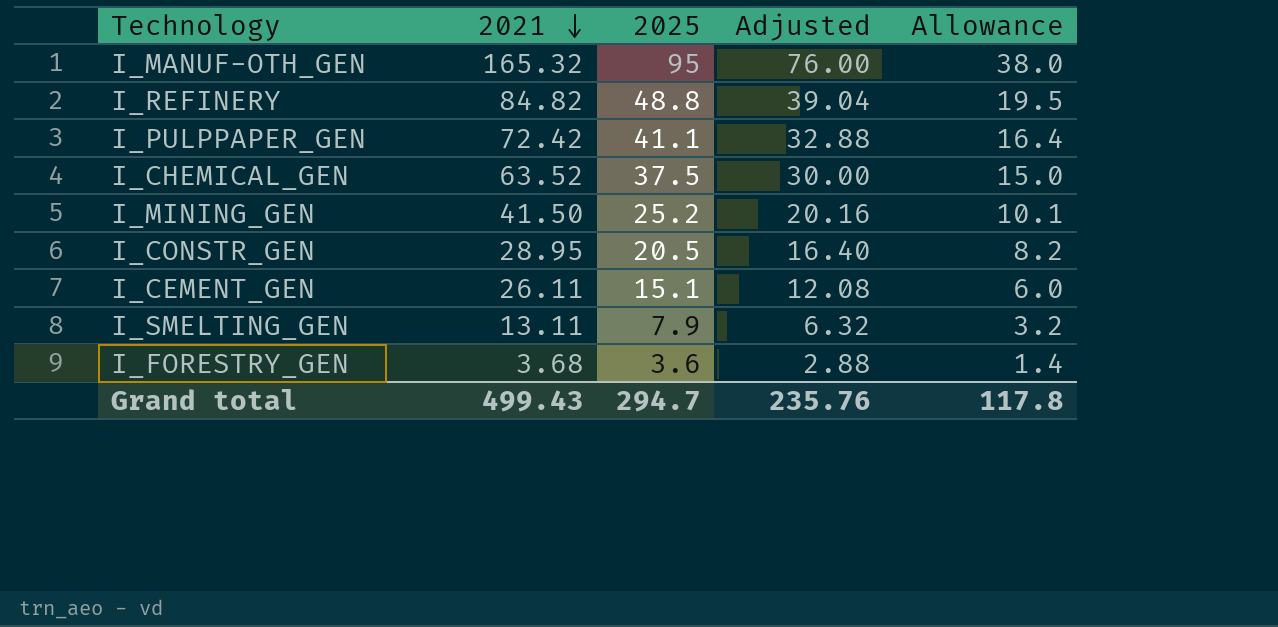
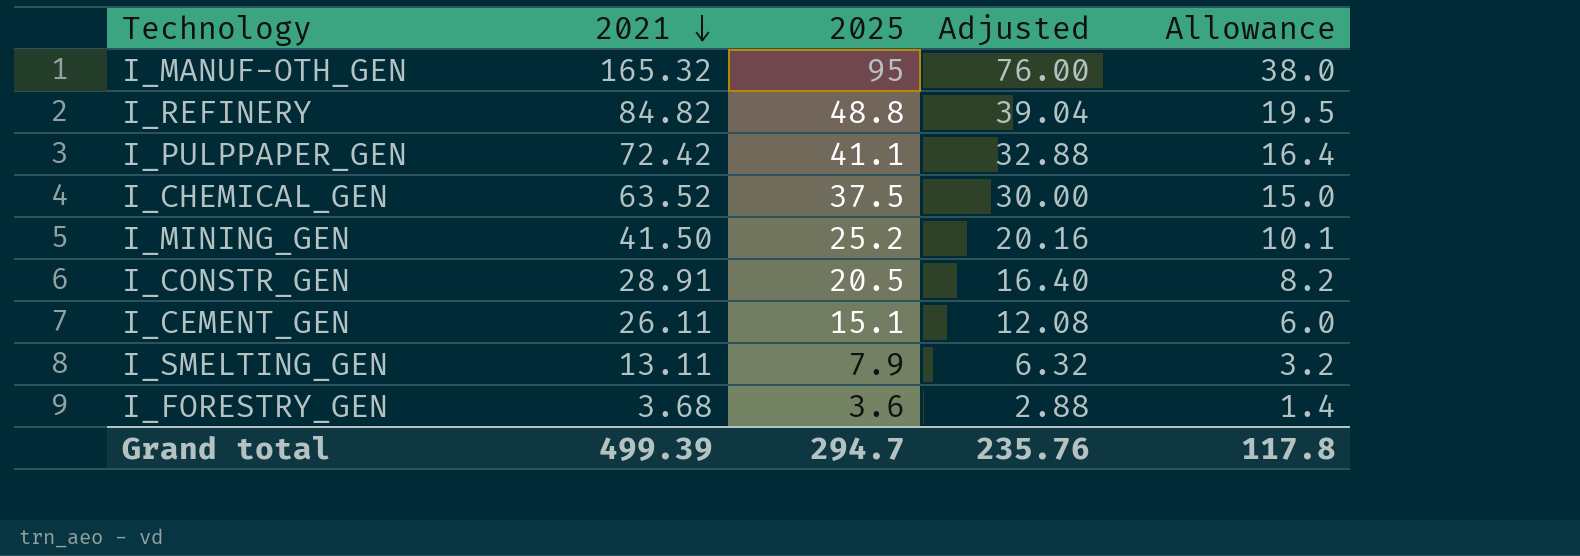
I_CONSTR_GEN | 2021: 28.95 -> 28.91
Grand total | 2021: 499.43 -> 499.39

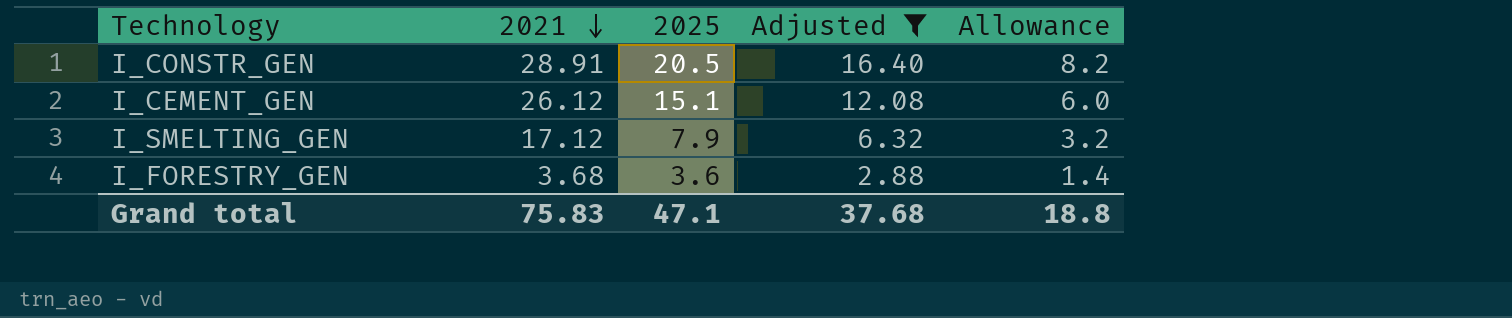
filter: none -> Adjusted <= 16.40
I_CEMENT_GEN | 2021: 26.11 -> 26.12
I_SMELTING_GEN | 2021: 13.11 -> 17.12
Grand total | 2021: 499.39 -> 75.83
Grand total | 2025: 294.7 -> 47.1
Grand total | Adjusted: 235.76 -> 37.68
Grand total | Allowance: 117.8 -> 18.8

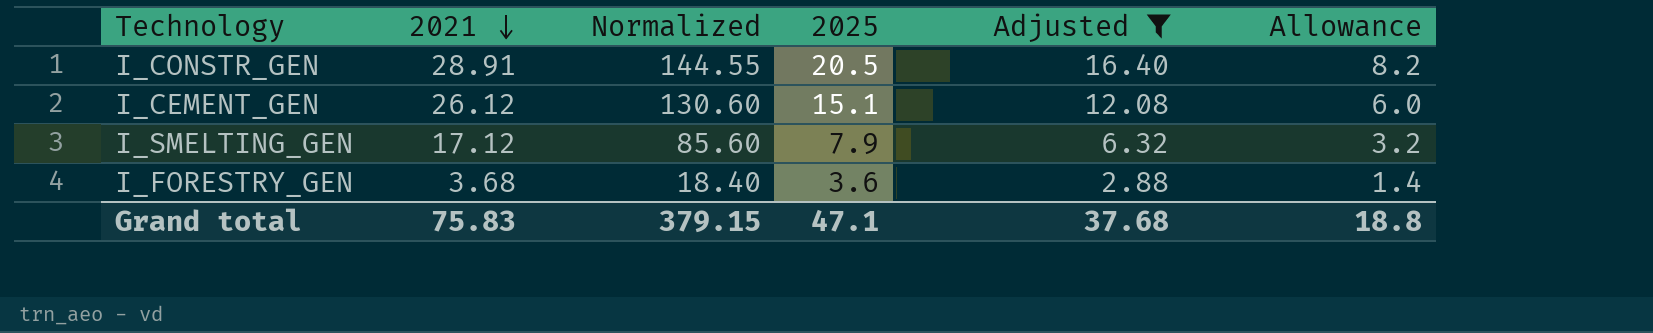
column Normalized | formula: none -> [2021] * 5

